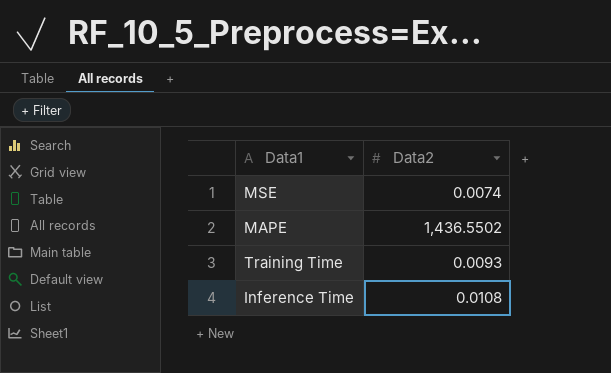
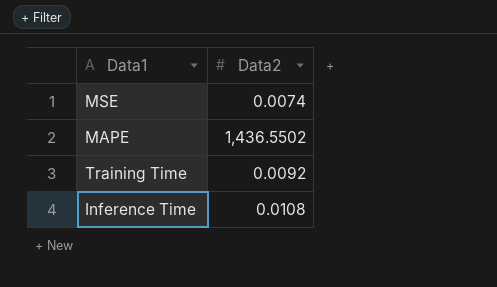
Training Time | Data2: 0.0093 -> 0.0092

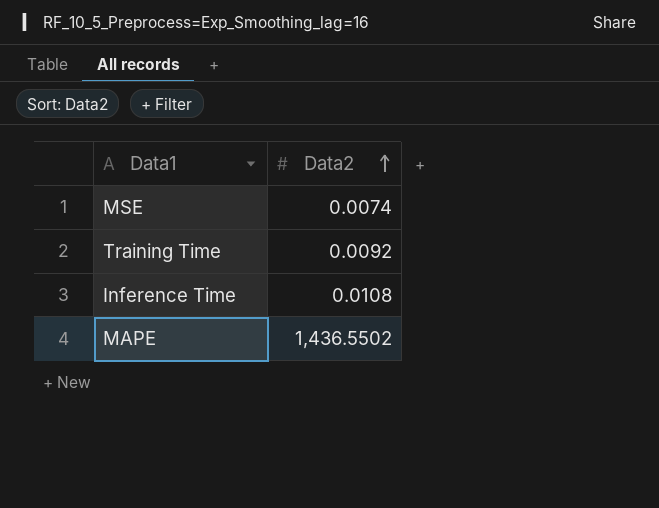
row order: none -> Data2 ascending

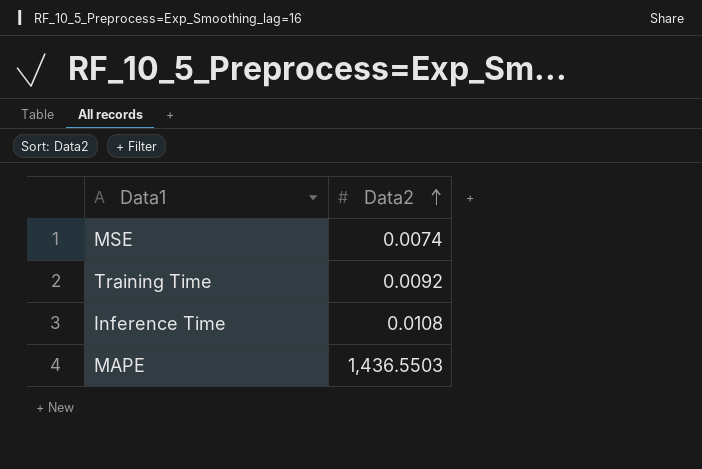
MAPE | Data2: 1,436.5502 -> 1,436.5503

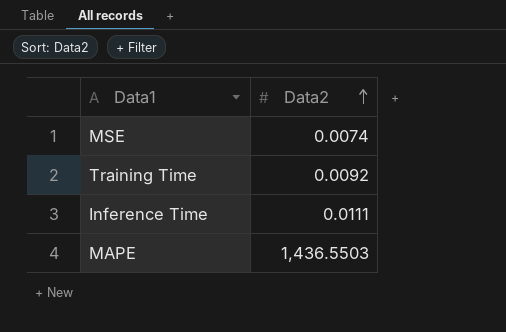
Inference Time | Data2: 0.0108 -> 0.0111

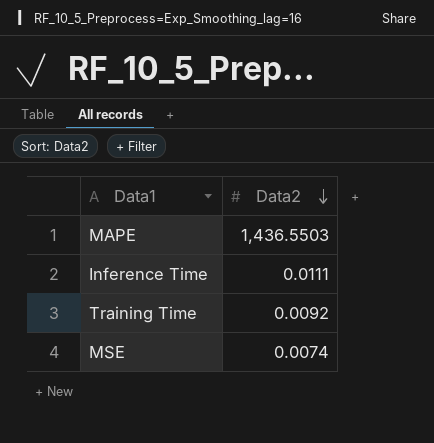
row order: Data2 ascending -> Data2 descending

